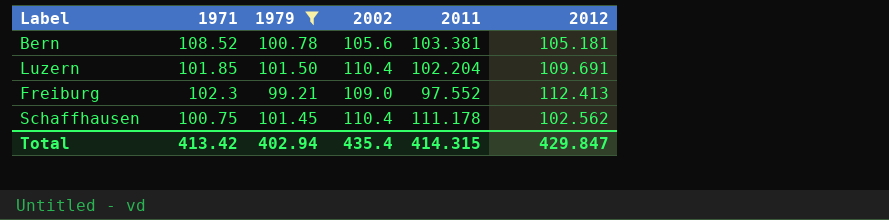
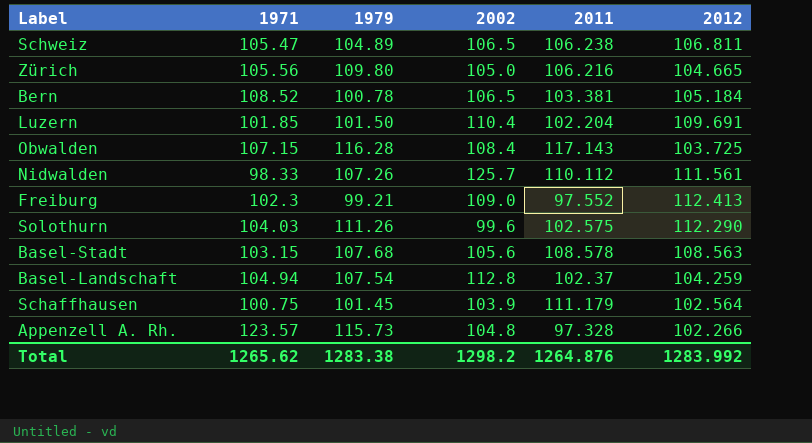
filter: 1979 <= 101.50 -> none
Bern | 2002: 105.6 -> 106.5
Bern | 2012: 105.181 -> 105.184
Schaffhausen | 2002: 110.4 -> 103.9
Schaffhausen | 2011: 111.178 -> 111.179
Schaffhausen | 2012: 102.562 -> 102.564
Total | 1971: 413.42 -> 1265.62
Total | 1979: 402.94 -> 1283.38
Total | 2002: 435.4 -> 1298.2
Total | 2011: 414.315 -> 1264.876
Total | 2012: 429.847 -> 1283.992

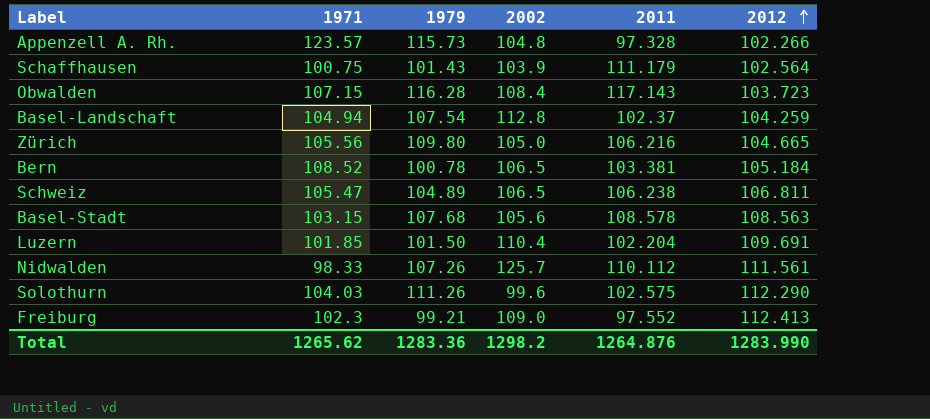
row order: none -> 2012 ascending
Schaffhausen | 1979: 101.45 -> 101.43
Obwalden | 2012: 103.725 -> 103.723
Total | 1979: 1283.38 -> 1283.36
Total | 2012: 1283.992 -> 1283.990

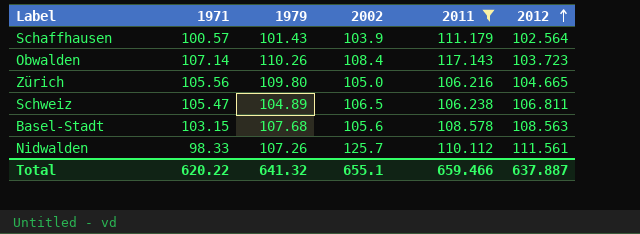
filter: none -> 2011 >= 106.216
Schaffhausen | 1971: 100.75 -> 100.57
Obwalden | 1971: 107.15 -> 107.14
Obwalden | 1979: 116.28 -> 110.26
Total | 1971: 1265.62 -> 620.22
Total | 1979: 1283.36 -> 641.32
Total | 2002: 1298.2 -> 655.1
Total | 2011: 1264.876 -> 659.466
Total | 2012: 1283.990 -> 637.887

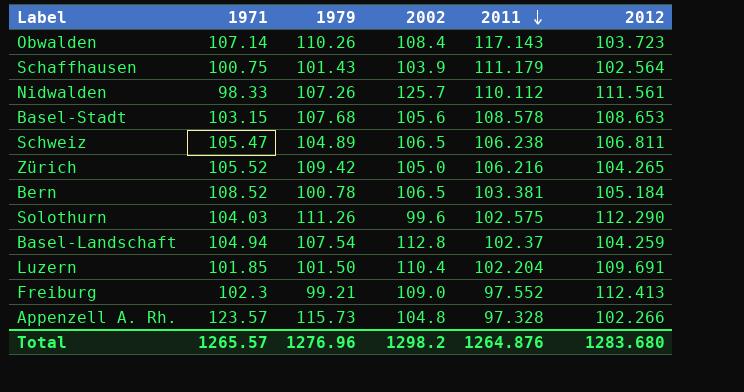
filter: 2011 >= 106.216 -> none
row order: 2012 ascending -> 2011 descending
Schaffhausen | 1971: 100.57 -> 100.75
Basel-Stadt | 2012: 108.563 -> 108.653
Zürich | 1971: 105.56 -> 105.52
Zürich | 1979: 109.80 -> 109.42
Zürich | 2012: 104.665 -> 104.265
Total | 1971: 620.22 -> 1265.57
Total | 1979: 641.32 -> 1276.96
Total | 2002: 655.1 -> 1298.2
Total | 2011: 659.466 -> 1264.876
Total | 2012: 637.887 -> 1283.680

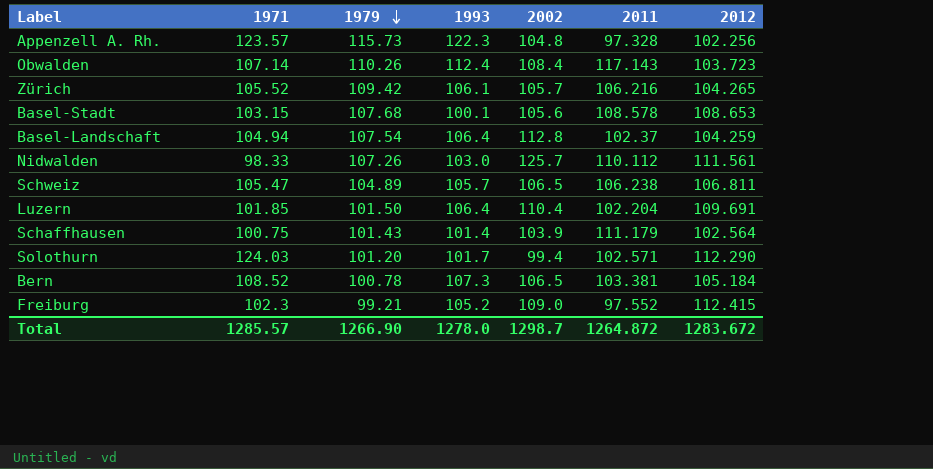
row order: 2011 descending -> 1979 descending
column 1993 | position: none -> 4
Appenzell A. Rh. | 2012: 102.266 -> 102.256
Zürich | 2002: 105.0 -> 105.7
Solothurn | 1971: 104.03 -> 124.03
Solothurn | 1979: 111.26 -> 101.20
Solothurn | 2002: 99.6 -> 99.4
Solothurn | 2011: 102.575 -> 102.571
Freiburg | 2012: 112.413 -> 112.415
Total | 1971: 1265.57 -> 1285.57
Total | 1979: 1276.96 -> 1266.90
Total | 2002: 1298.2 -> 1298.7
Total | 2011: 1264.876 -> 1264.872
Total | 2012: 1283.680 -> 1283.672

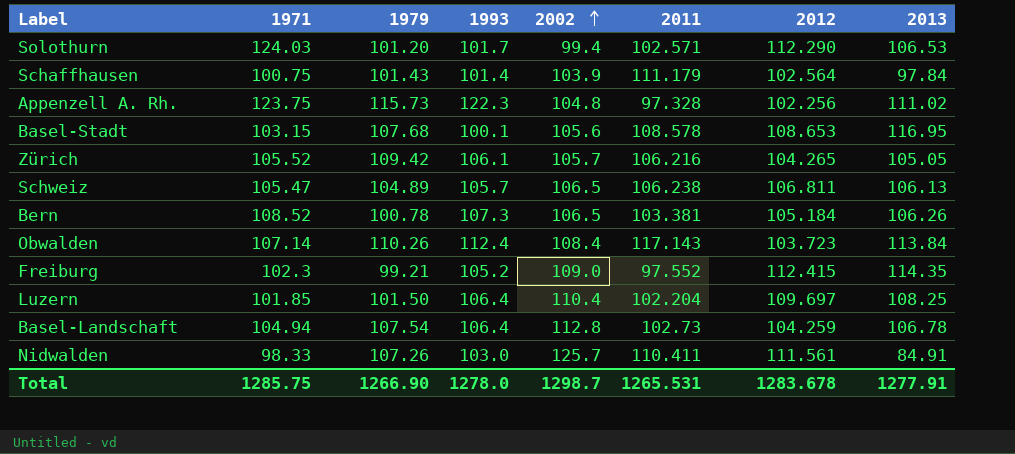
row order: 1979 descending -> 2002 ascending
column 2013 | position: none -> 8
Appenzell A. Rh. | 1971: 123.57 -> 123.75
Luzern | 2012: 109.691 -> 109.697
Basel-Landschaft | 2011: 102.37 -> 102.73
Nidwalden | 2011: 110.112 -> 110.411
Total | 1971: 1285.57 -> 1285.75
Total | 2011: 1264.872 -> 1265.531
Total | 2012: 1283.672 -> 1283.678

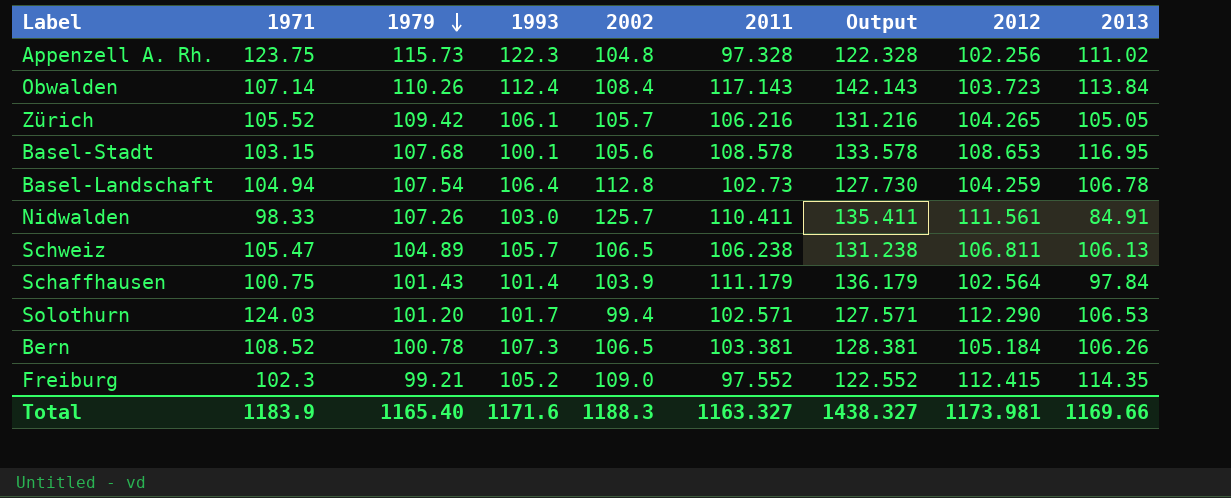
row order: 2002 ascending -> 1979 descending
column Output | formula: none -> [2011] + 25
row Luzern: 101.85 | 101.50 | 106.4 | 110.4 | 102.204 | 109.697 | 108.25 -> none
Total | 1971: 1285.75 -> 1183.9
Total | 1979: 1266.90 -> 1165.40
Total | 1993: 1278.0 -> 1171.6
Total | 2002: 1298.7 -> 1188.3
Total | 2011: 1265.531 -> 1163.327
Total | 2012: 1283.678 -> 1173.981
Total | 2013: 1277.91 -> 1169.66

